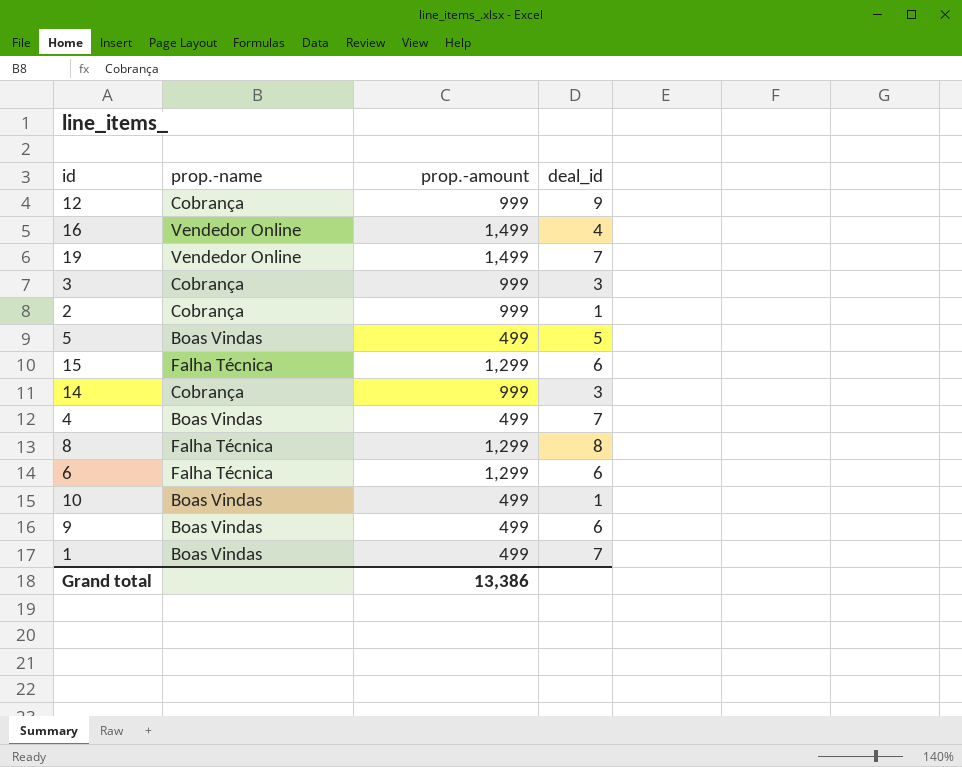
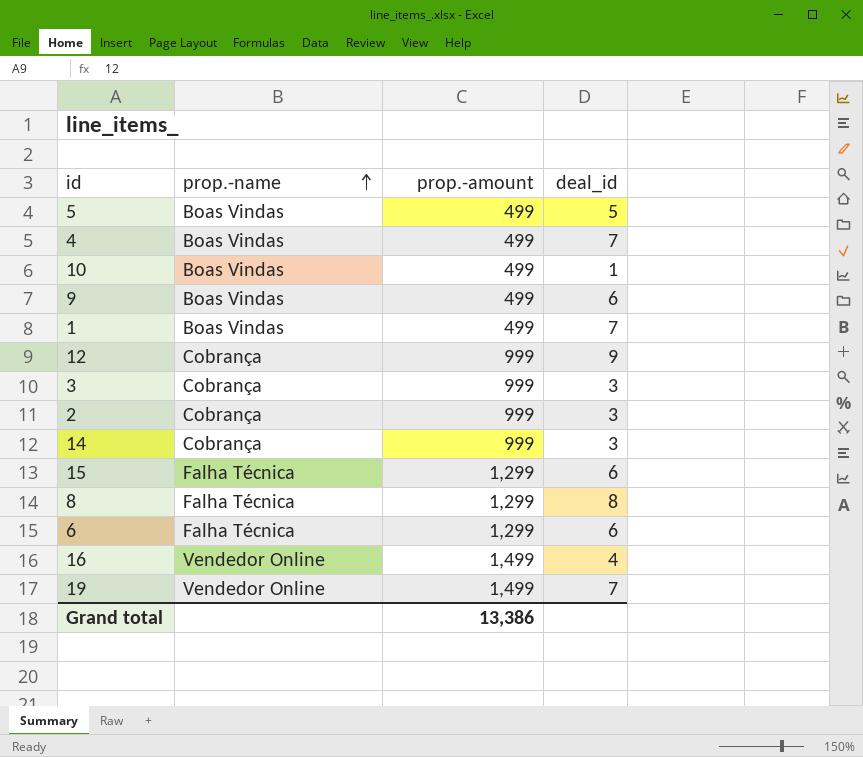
row order: none -> prop.-name ascending
2 | deal_id: 1 -> 3

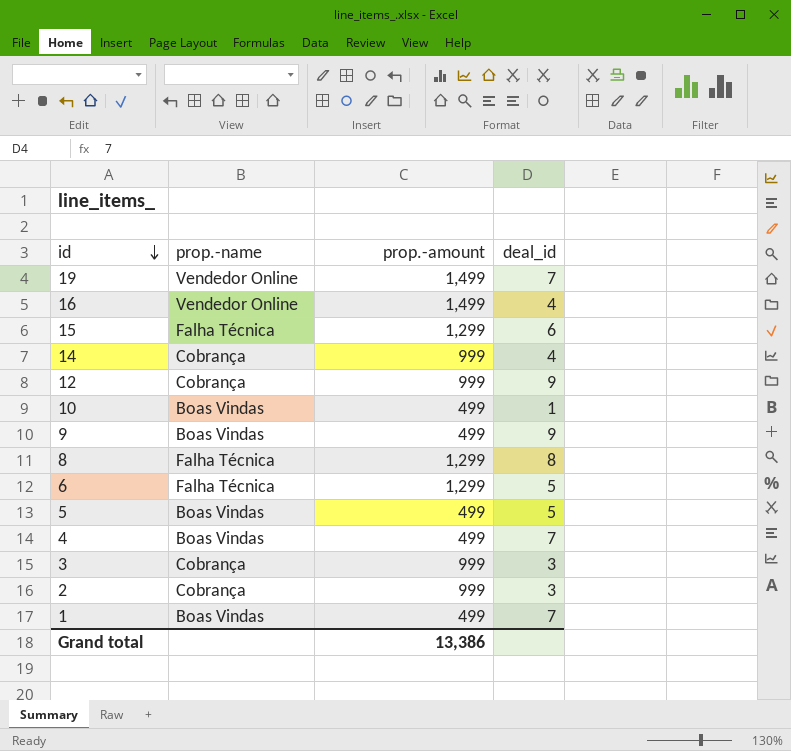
row order: prop.-name ascending -> id descending
14 | deal_id: 3 -> 4
9 | deal_id: 6 -> 9
6 | deal_id: 6 -> 5

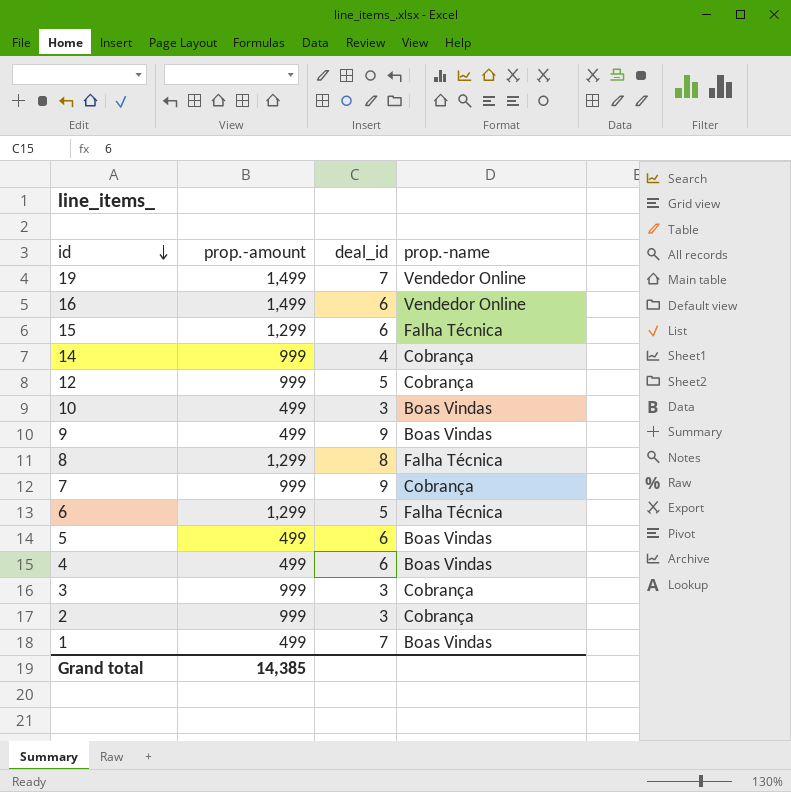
column prop.-name | position: 2 -> 4
16 | deal_id: 4 -> 6
12 | deal_id: 9 -> 5
10 | deal_id: 1 -> 3
row 7: none -> 999 | 9 | Cobrança
5 | deal_id: 5 -> 6
4 | deal_id: 7 -> 6
Grand total | prop.-amount: 13,386 -> 14,385

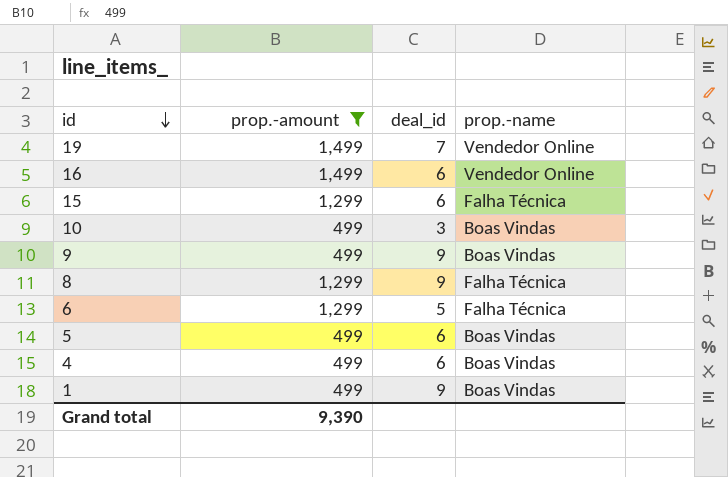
filter: none -> prop.-amount != 999
8 | deal_id: 8 -> 9
1 | deal_id: 7 -> 9
Grand total | prop.-amount: 14,385 -> 9,390

